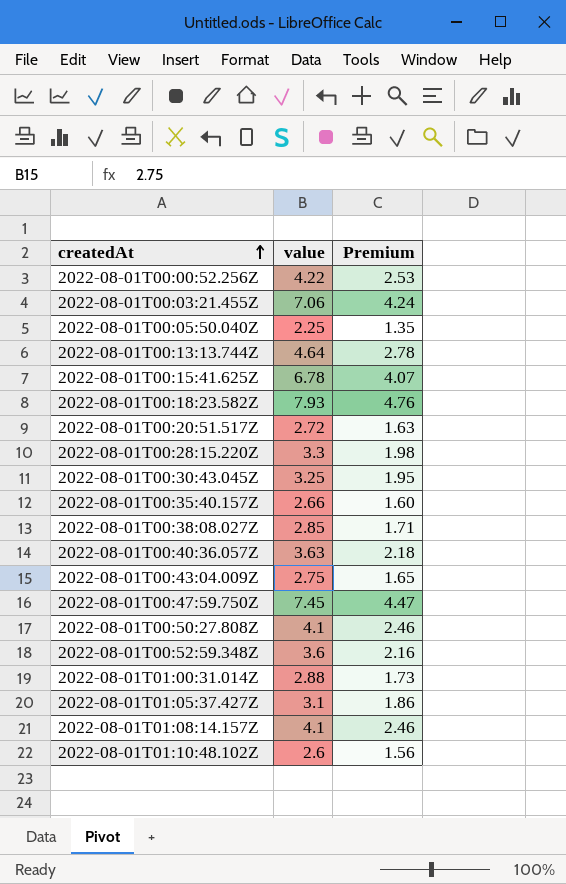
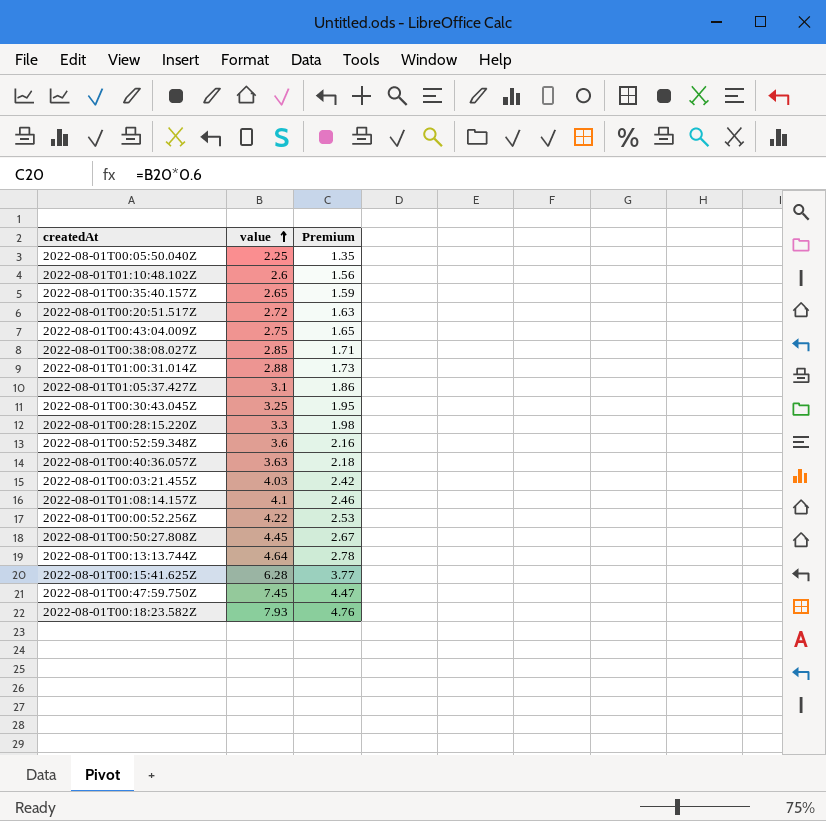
row order: createdAt ascending -> value ascending
2022-08-01T00:35:40.157Z | value: 2.66 -> 2.65
2022-08-01T00:35:40.157Z | Premium: 1.60 -> 1.59
2022-08-01T00:03:21.455Z | value: 7.06 -> 4.03
2022-08-01T00:03:21.455Z | Premium: 4.24 -> 2.42
2022-08-01T00:50:27.808Z | value: 4.1 -> 4.45
2022-08-01T00:50:27.808Z | Premium: 2.46 -> 2.67
2022-08-01T00:15:41.625Z | value: 6.78 -> 6.28
2022-08-01T00:15:41.625Z | Premium: 4.07 -> 3.77

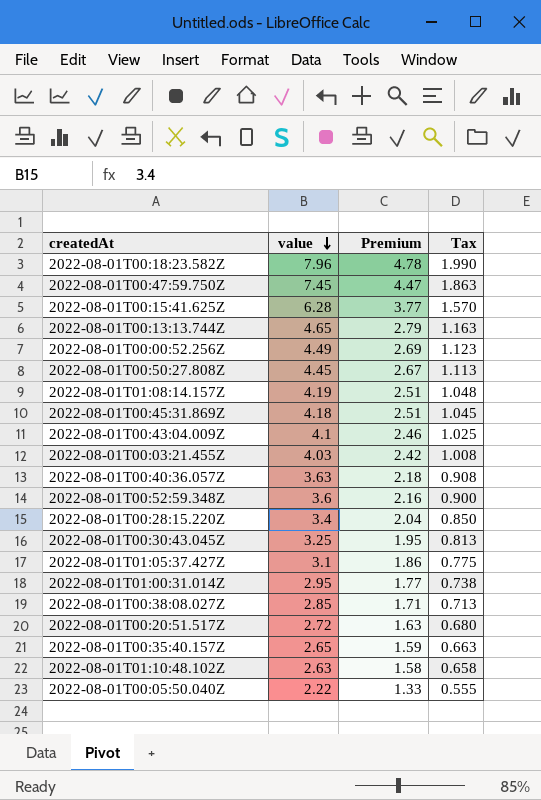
row order: value ascending -> value descending
column Tax | formula: none -> [value] * 0.25
2022-08-01T00:18:23.582Z | value: 7.93 -> 7.96
2022-08-01T00:18:23.582Z | Premium: 4.76 -> 4.78
2022-08-01T00:13:13.744Z | value: 4.64 -> 4.65
2022-08-01T00:13:13.744Z | Premium: 2.78 -> 2.79
2022-08-01T00:00:52.256Z | value: 4.22 -> 4.49
2022-08-01T00:00:52.256Z | Premium: 2.53 -> 2.69
2022-08-01T01:08:14.157Z | value: 4.1 -> 4.19
2022-08-01T01:08:14.157Z | Premium: 2.46 -> 2.51
row 2022-08-01T00:45:31.869Z: none -> 4.18 | 2.51 | 1.045
2022-08-01T00:43:04.009Z | value: 2.75 -> 4.1
2022-08-01T00:43:04.009Z | Premium: 1.65 -> 2.46
2022-08-01T00:28:15.220Z | value: 3.3 -> 3.4
2022-08-01T00:28:15.220Z | Premium: 1.98 -> 2.04
2022-08-01T01:00:31.014Z | value: 2.88 -> 2.95
2022-08-01T01:00:31.014Z | Premium: 1.73 -> 1.77
2022-08-01T01:10:48.102Z | value: 2.6 -> 2.63
2022-08-01T01:10:48.102Z | Premium: 1.56 -> 1.58
2022-08-01T00:05:50.040Z | value: 2.25 -> 2.22
2022-08-01T00:05:50.040Z | Premium: 1.35 -> 1.33

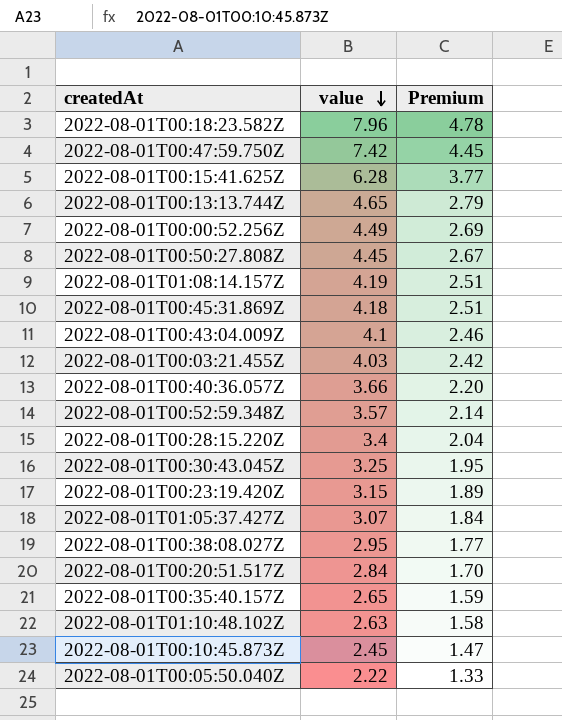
column Tax | formula: [value] * 0.25 -> none
row 2022-08-01T01:00:31.014Z: 2.95 | 1.77 | 0.738 -> none
2022-08-01T00:47:59.750Z | value: 7.45 -> 7.42
2022-08-01T00:47:59.750Z | Premium: 4.47 -> 4.45
2022-08-01T00:40:36.057Z | value: 3.63 -> 3.66
2022-08-01T00:40:36.057Z | Premium: 2.18 -> 2.20
2022-08-01T00:52:59.348Z | value: 3.6 -> 3.57
2022-08-01T00:52:59.348Z | Premium: 2.16 -> 2.14
row 2022-08-01T00:23:19.420Z: none -> 3.15 | 1.89
2022-08-01T01:05:37.427Z | value: 3.1 -> 3.07
2022-08-01T01:05:37.427Z | Premium: 1.86 -> 1.84
2022-08-01T00:38:08.027Z | value: 2.85 -> 2.95
2022-08-01T00:38:08.027Z | Premium: 1.71 -> 1.77
2022-08-01T00:20:51.517Z | value: 2.72 -> 2.84
2022-08-01T00:20:51.517Z | Premium: 1.63 -> 1.70
row 2022-08-01T00:10:45.873Z: none -> 2.45 | 1.47

